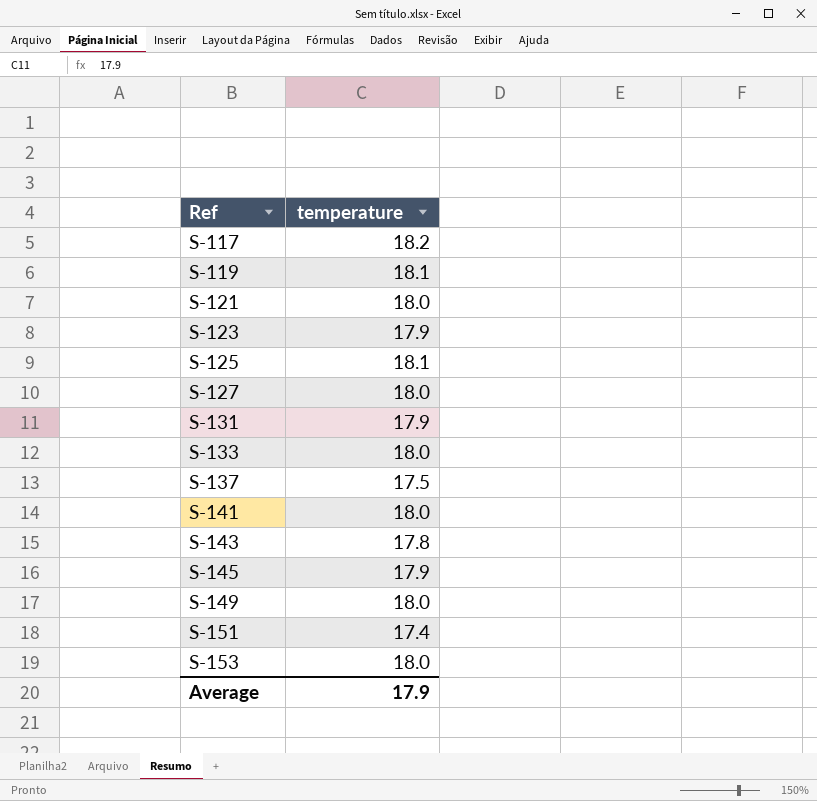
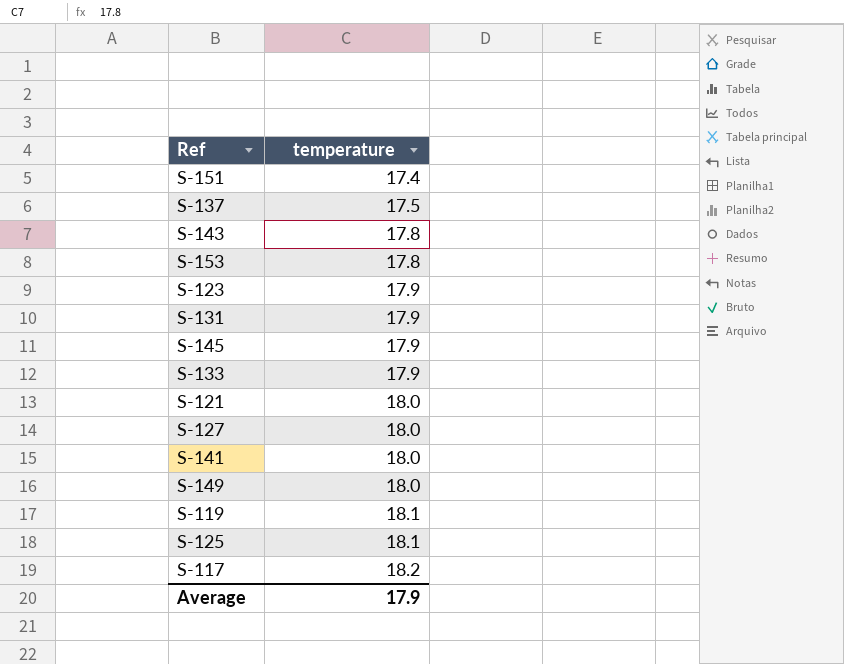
row order: Ref ascending -> temperature ascending
S-153 | temperature: 18.0 -> 17.8
S-133 | temperature: 18.0 -> 17.9

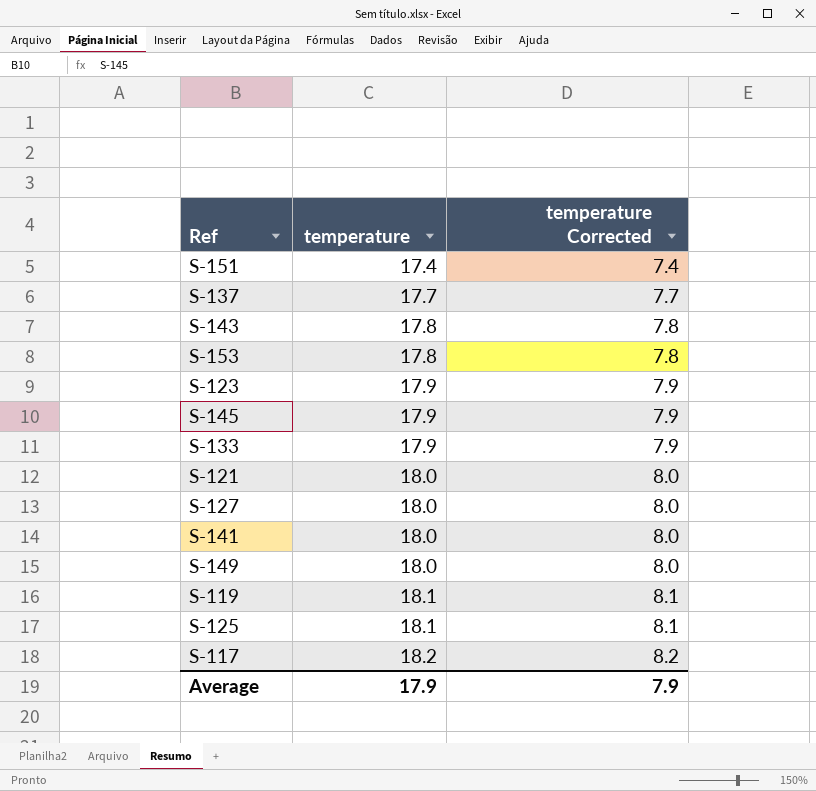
column temperature Corrected | formula: none -> [temperature] - 10
row S-131: 17.9 -> none
S-137 | temperature: 17.5 -> 17.7

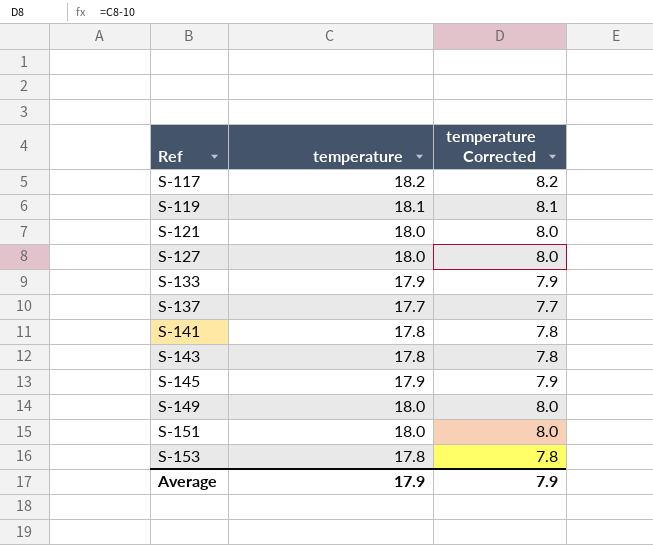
row order: temperature ascending -> Ref ascending
row S-123: 17.9 | 7.9 -> none
row S-125: 18.1 | 8.1 -> none
S-141 | temperature: 18.0 -> 17.8
S-141 | temperature Corrected: 8.0 -> 7.8
S-151 | temperature: 17.4 -> 18.0
S-151 | temperature Corrected: 7.4 -> 8.0

